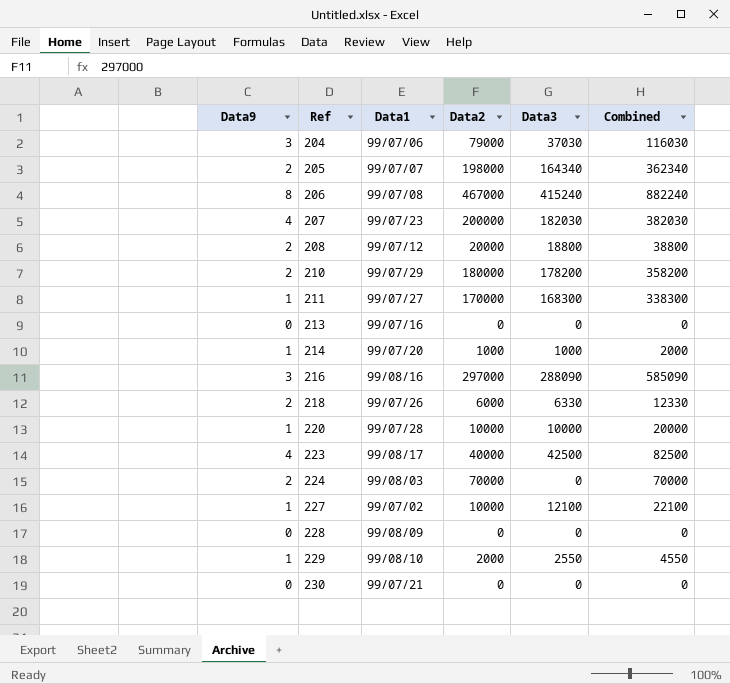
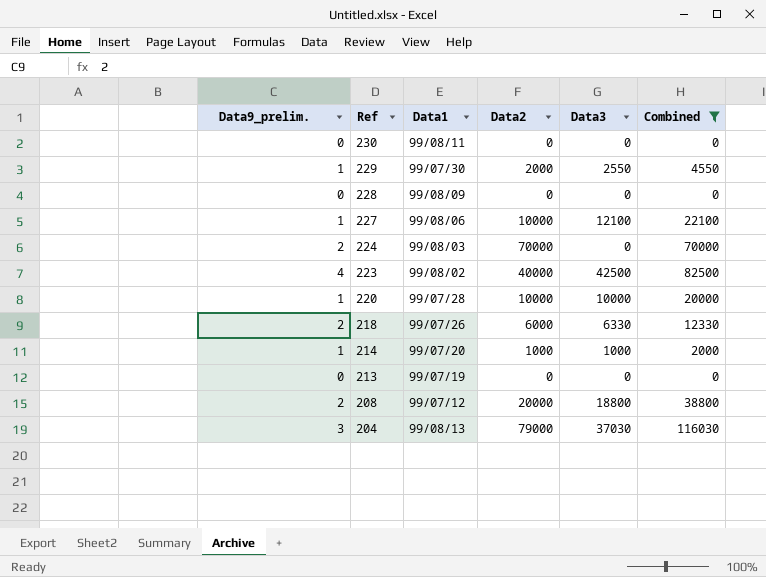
filter: none -> Combined <= 116030
row order: Ref ascending -> Ref descending
column name: Data9 -> Data9_prelim.
230 | Data1: 99/07/21 -> 99/08/11
229 | Data1: 99/08/10 -> 99/07/30
227 | Data1: 99/07/02 -> 99/08/06
223 | Data1: 99/08/17 -> 99/08/02
213 | Data1: 99/07/16 -> 99/07/19
204 | Data1: 99/07/06 -> 99/08/13

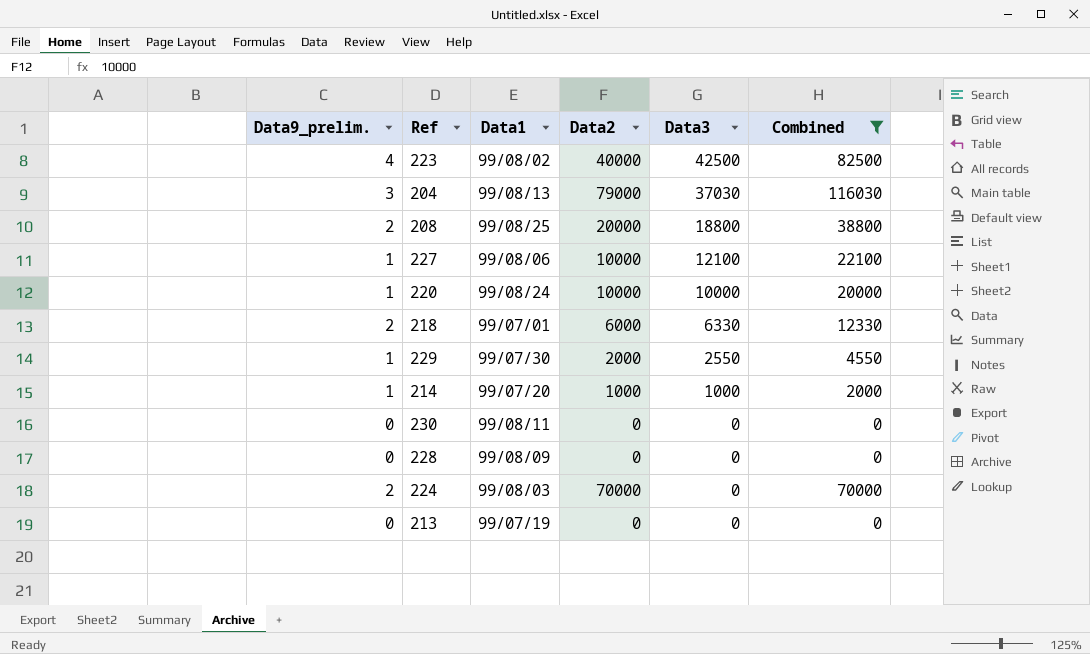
row order: Ref descending -> Data3 descending
208 | Data1: 99/07/12 -> 99/08/25
220 | Data1: 99/07/28 -> 99/08/24
218 | Data1: 99/07/26 -> 99/07/01

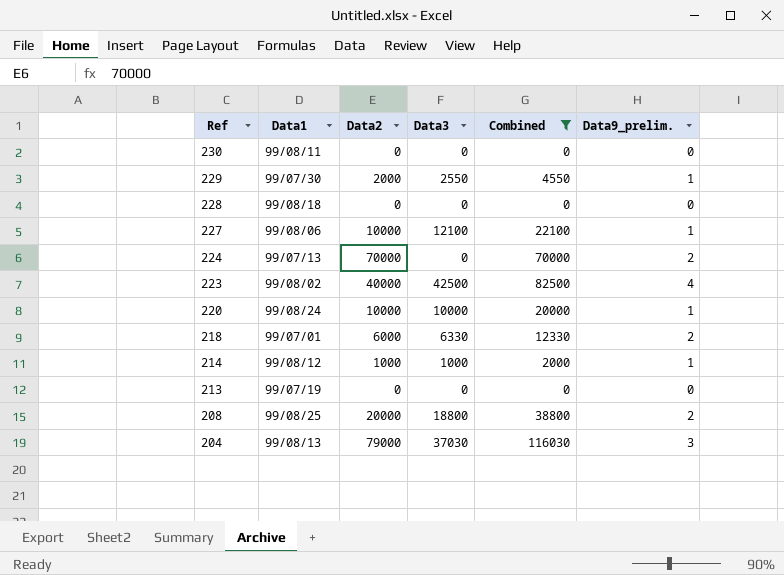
row order: Data3 descending -> Ref descending
column Data9_prelim. | position: 1 -> 6
228 | Data1: 99/08/09 -> 99/08/18
224 | Data1: 99/08/03 -> 99/07/13
214 | Data1: 99/07/20 -> 99/08/12

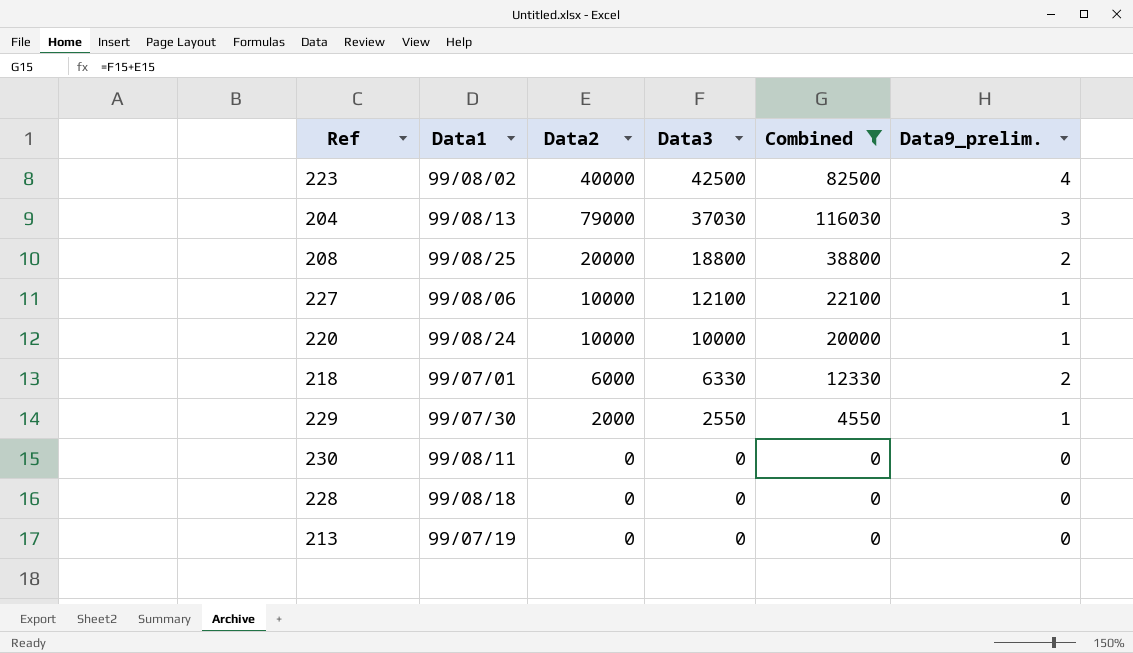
row order: Ref descending -> Data3 descending
row 224: 99/07/13 | 70000 | 0 | 70000 | 2 -> none
row 214: 99/08/12 | 1000 | 1000 | 2000 | 1 -> none

